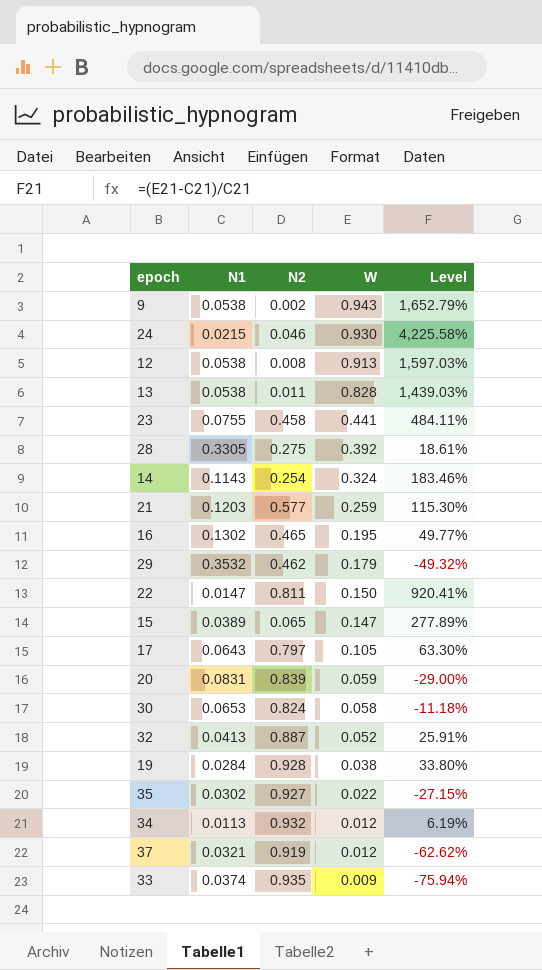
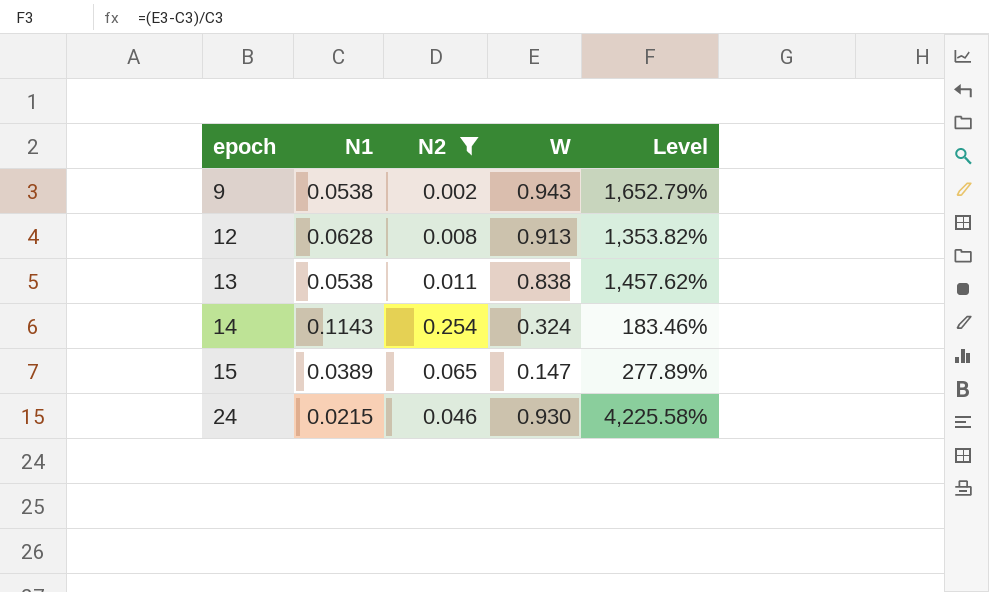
filter: none -> N2 <= 0.254
row order: W descending -> epoch ascending
12 | N1: 0.0538 -> 0.0628
12 | Level: 1,597.03% -> 1,353.82%
13 | W: 0.828 -> 0.838
13 | Level: 1,439.03% -> 1,457.62%

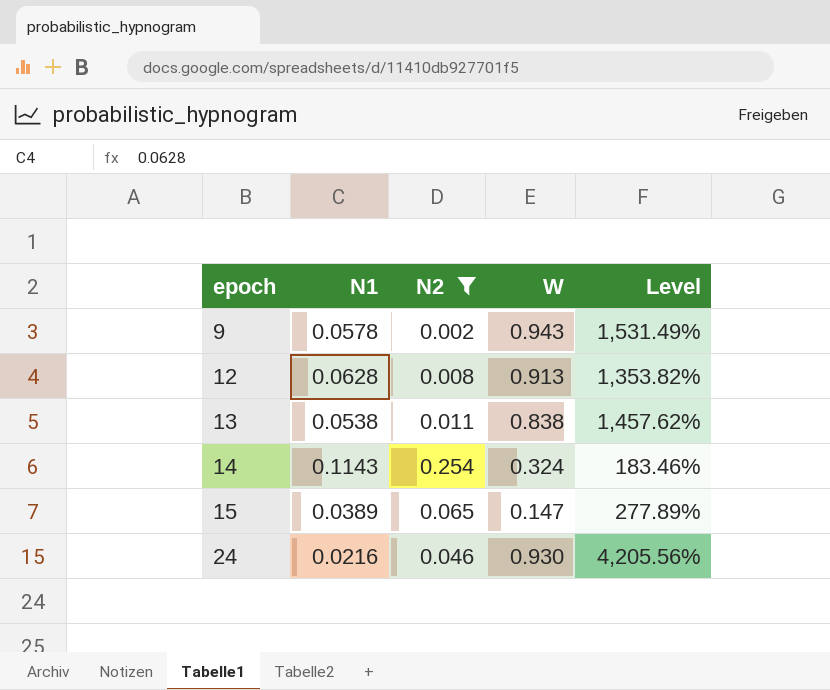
9 | N1: 0.0538 -> 0.0578
9 | Level: 1,652.79% -> 1,531.49%
24 | N1: 0.0215 -> 0.0216
24 | Level: 4,225.58% -> 4,205.56%

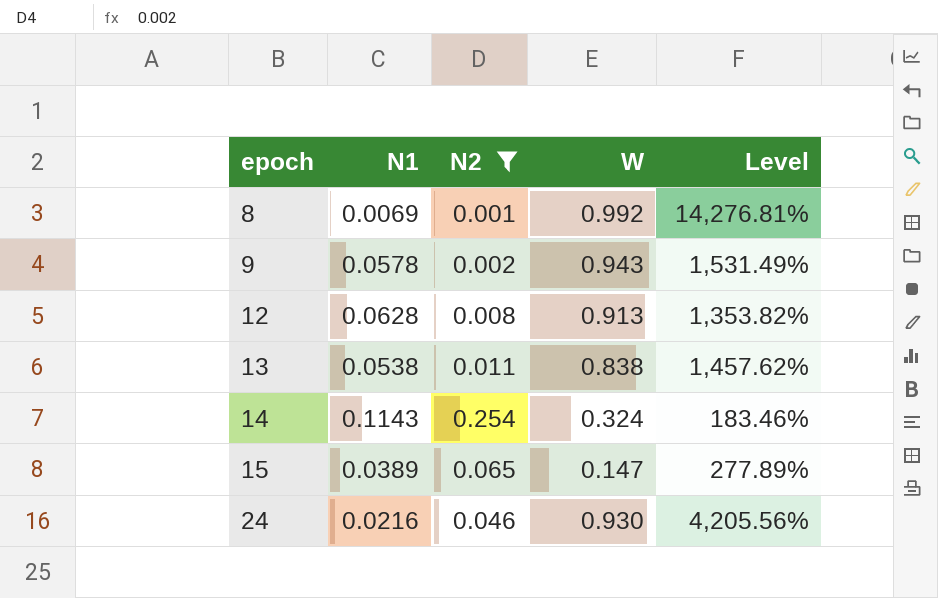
row 8: none -> 0.0069 | 0.001 | 0.992 | 14,276.81%

